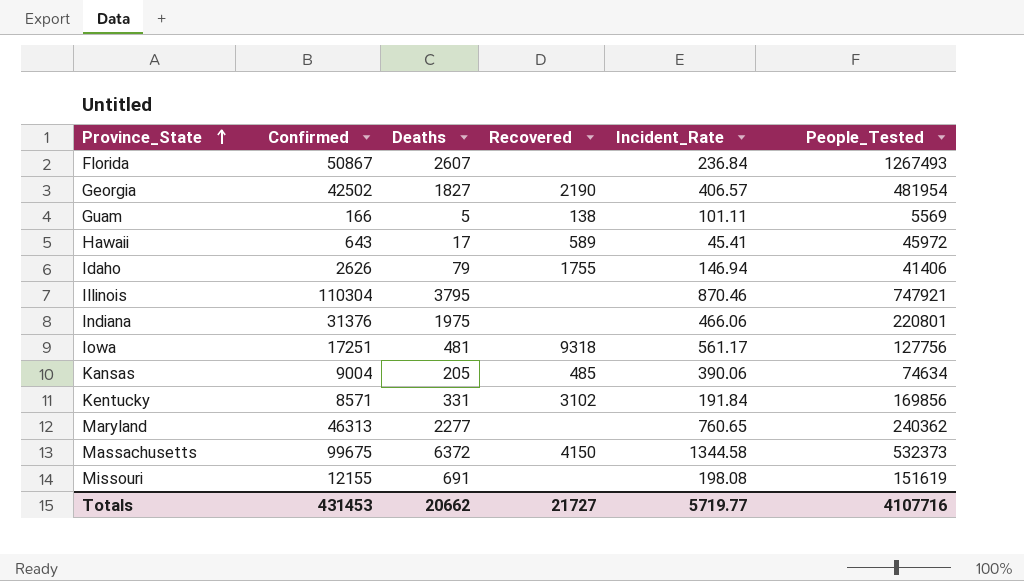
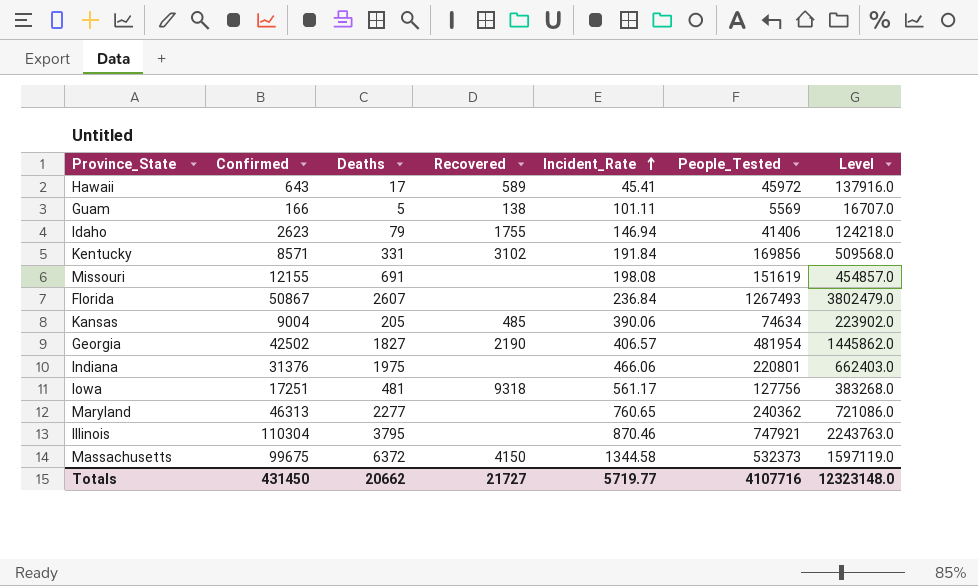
row order: Province_State ascending -> Incident_Rate ascending
column Level | formula: none -> [People_Tested] * 3
Idaho | Confirmed: 2626 -> 2623
Totals | Confirmed: 431453 -> 431450

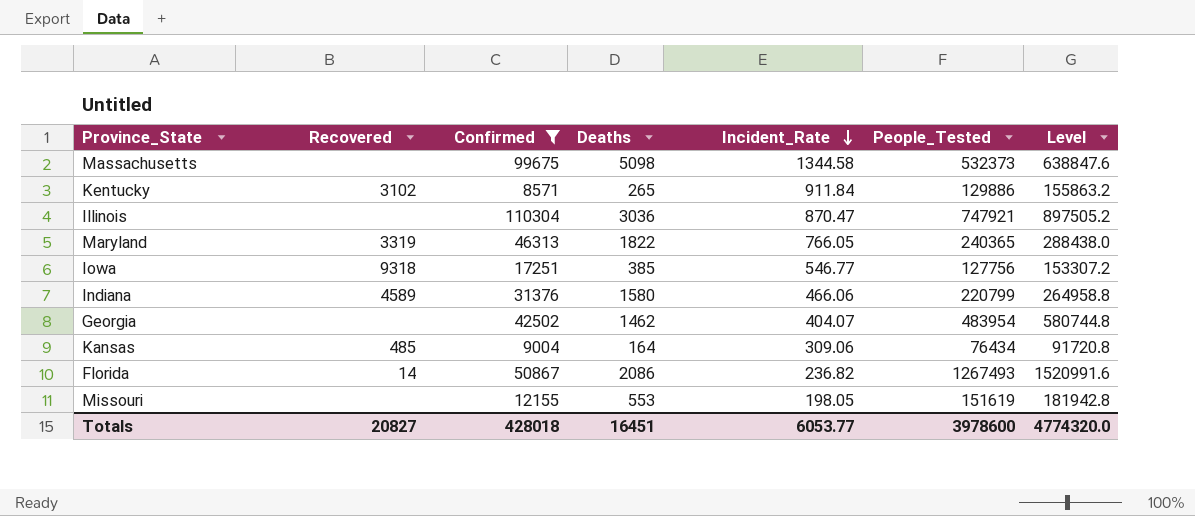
filter: none -> Confirmed >= 8571
row order: Incident_Rate ascending -> Incident_Rate descending
column Recovered | position: 4 -> 2
column Level | formula: [People_Tested] * 3 -> [People_Tested] * 1.2
Massachusetts | Recovered: 4150 -> none
Massachusetts | Deaths: 6372 -> 5098
Kentucky | Deaths: 331 -> 265
Kentucky | Incident_Rate: 191.84 -> 911.84
Kentucky | People_Tested: 169856 -> 129886
Illinois | Deaths: 3795 -> 3036
Illinois | Incident_Rate: 870.46 -> 870.47
Maryland | Recovered: none -> 3319
Maryland | Deaths: 2277 -> 1822
Maryland | Incident_Rate: 760.65 -> 766.05
Maryland | People_Tested: 240362 -> 240365
Iowa | Deaths: 481 -> 385
Iowa | Incident_Rate: 561.17 -> 546.77
Indiana | Recovered: none -> 4589
Indiana | Deaths: 1975 -> 1580
Indiana | People_Tested: 220801 -> 220799
Georgia | Recovered: 2190 -> none
Georgia | Deaths: 1827 -> 1462
Georgia | Incident_Rate: 406.57 -> 404.07
Georgia | People_Tested: 481954 -> 483954
Kansas | Deaths: 205 -> 164
Kansas | Incident_Rate: 390.06 -> 309.06
Kansas | People_Tested: 74634 -> 76434
Florida | Recovered: none -> 14
Florida | Deaths: 2607 -> 2086
Florida | Incident_Rate: 236.84 -> 236.82
Missouri | Deaths: 691 -> 553
Missouri | Incident_Rate: 198.08 -> 198.05
Totals | Recovered: 21727 -> 20827
Totals | Confirmed: 431450 -> 428018
Totals | Deaths: 20662 -> 16451
Totals | Incident_Rate: 5719.77 -> 6053.77
Totals | People_Tested: 4107716 -> 3978600
Totals | Level: 12323148.0 -> 4774320.0

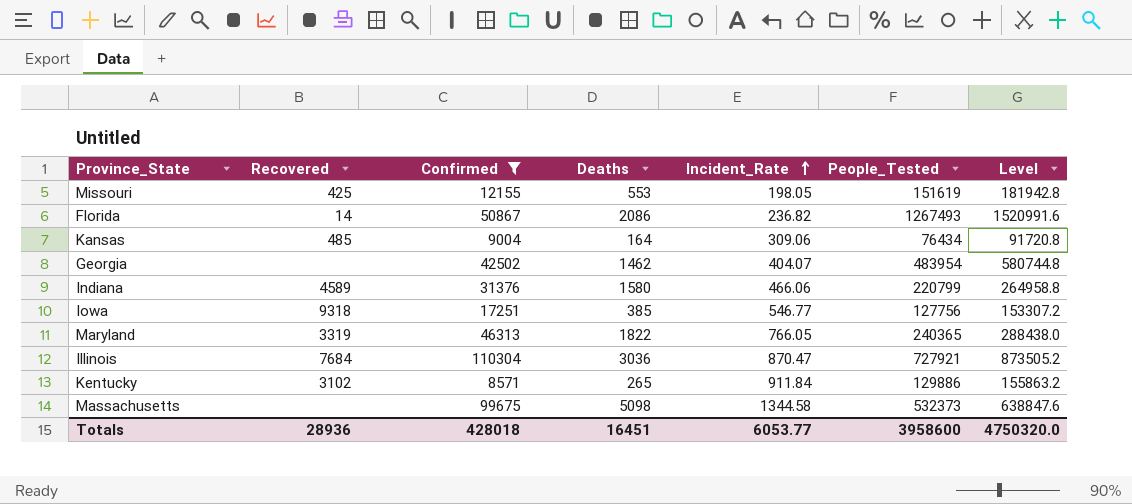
row order: Incident_Rate descending -> Incident_Rate ascending
Missouri | Recovered: none -> 425
Illinois | Recovered: none -> 7684
Illinois | People_Tested: 747921 -> 727921
Illinois | Level: 897505.2 -> 873505.2
Totals | Recovered: 20827 -> 28936
Totals | People_Tested: 3978600 -> 3958600
Totals | Level: 4774320.0 -> 4750320.0

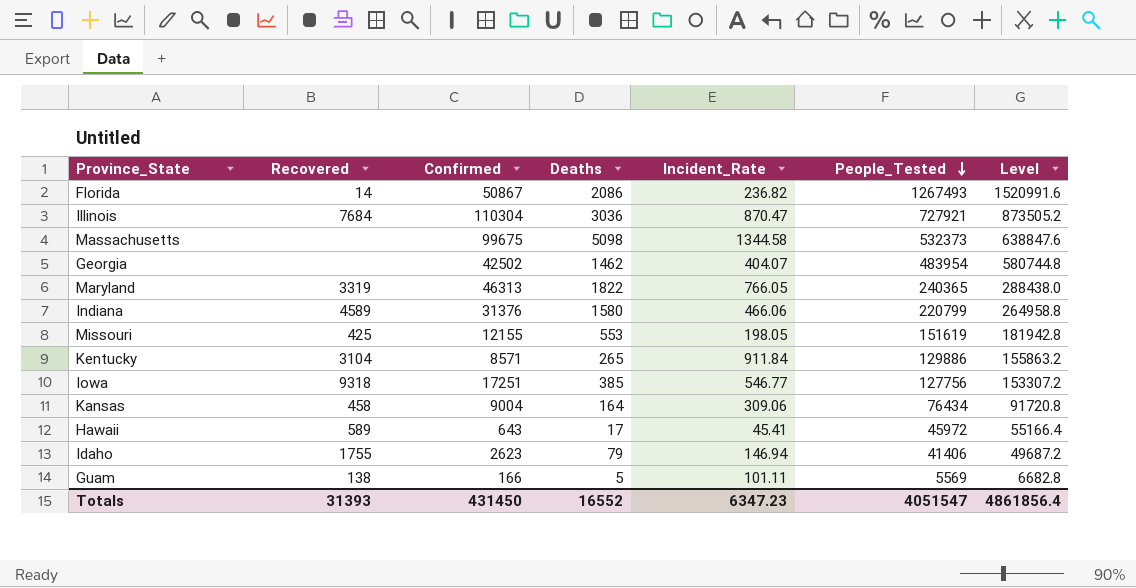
filter: Confirmed >= 8571 -> none
row order: Incident_Rate ascending -> People_Tested descending
Kentucky | Recovered: 3102 -> 3104
Kansas | Recovered: 485 -> 458
Totals | Recovered: 28936 -> 31393
Totals | Confirmed: 428018 -> 431450
Totals | Deaths: 16451 -> 16552
Totals | Incident_Rate: 6053.77 -> 6347.23
Totals | People_Tested: 3958600 -> 4051547
Totals | Level: 4750320.0 -> 4861856.4

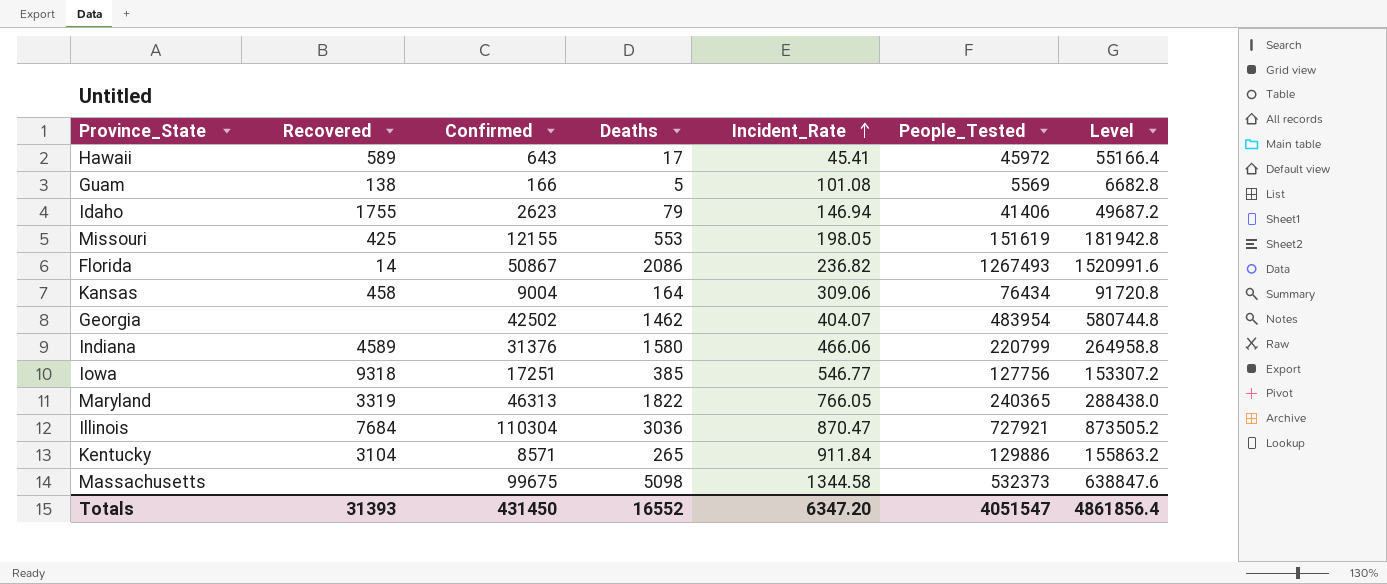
row order: People_Tested descending -> Incident_Rate ascending
Guam | Incident_Rate: 101.11 -> 101.08
Totals | Incident_Rate: 6347.23 -> 6347.20

